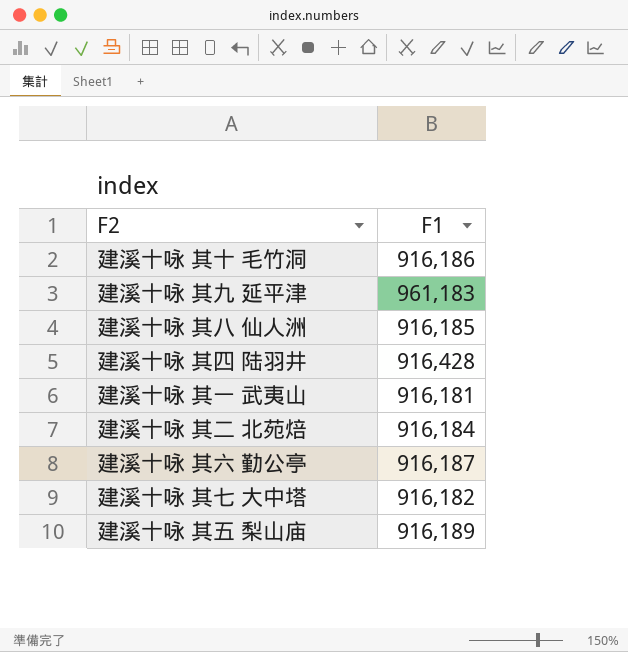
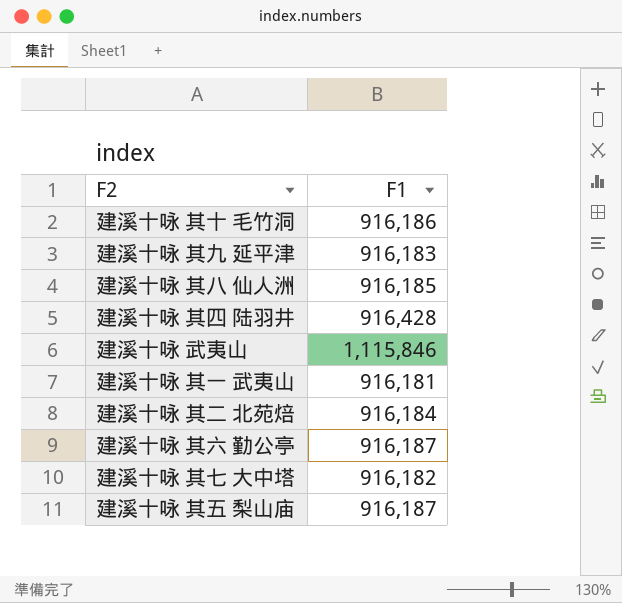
建溪十咏 其九 延平津 | F1: 961,183 -> 916,183
row 建溪十咏 武夷山: none -> 1,115,846
建溪十咏 其五 梨山庙 | F1: 916,189 -> 916,187

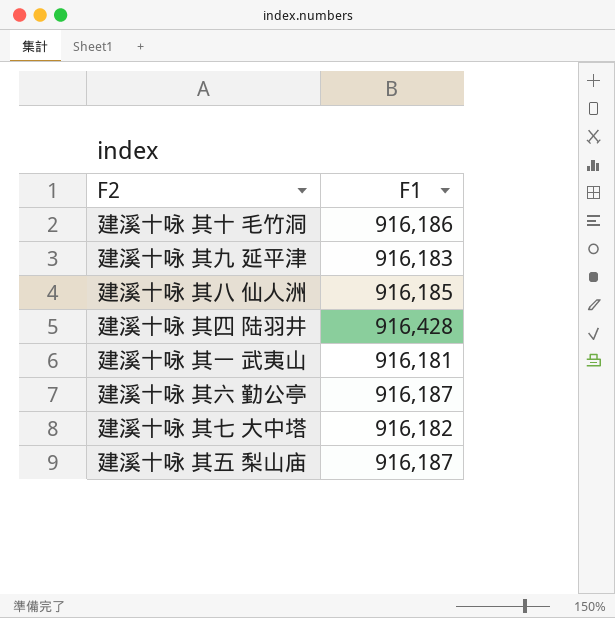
row 建溪十咏 武夷山: 1,115,846 -> none
row 建溪十咏 其二 北苑焙: 916,184 -> none

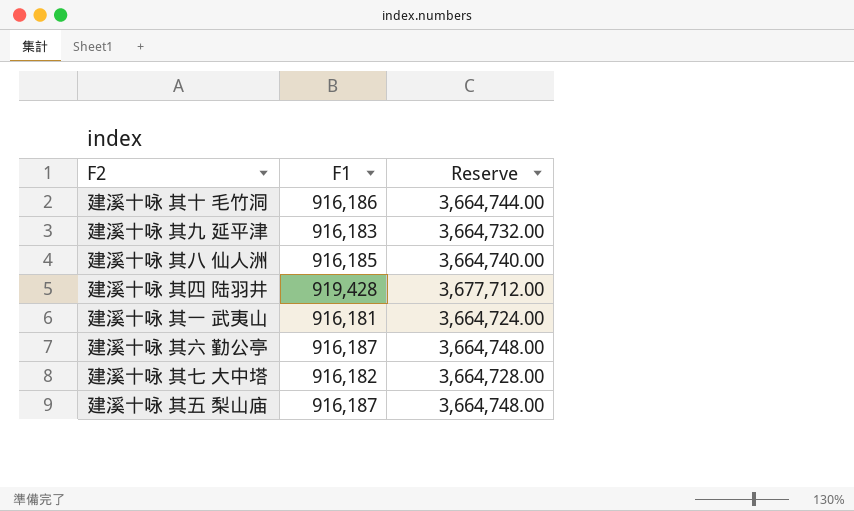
column Reserve | formula: none -> [F1] * 4
建溪十咏 其四 陆羽井 | F1: 916,428 -> 919,428

